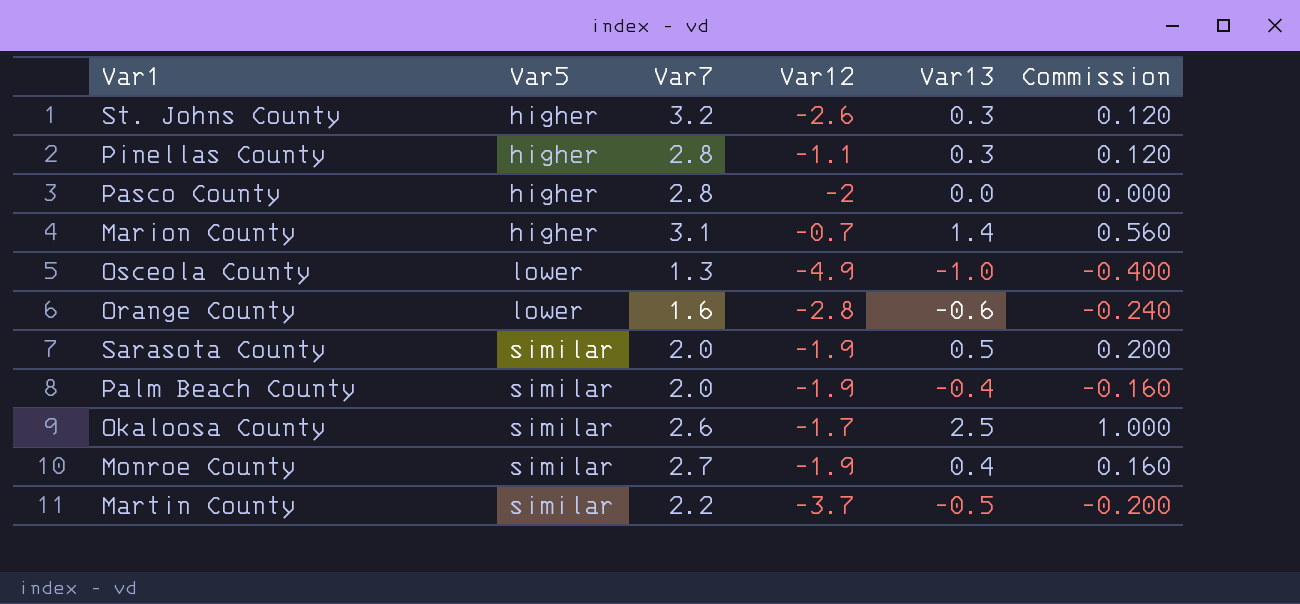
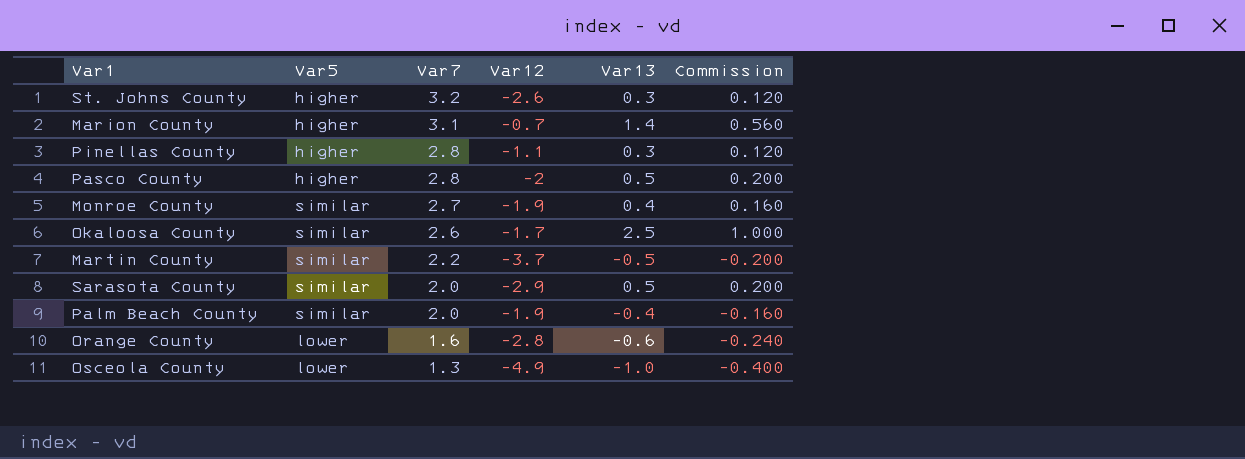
row order: Var5 ascending -> Var7 descending
Pasco County | Var13: 0.0 -> 0.5
Pasco County | Commission: 0.000 -> 0.200
Sarasota County | Var12: -1.9 -> -2.9

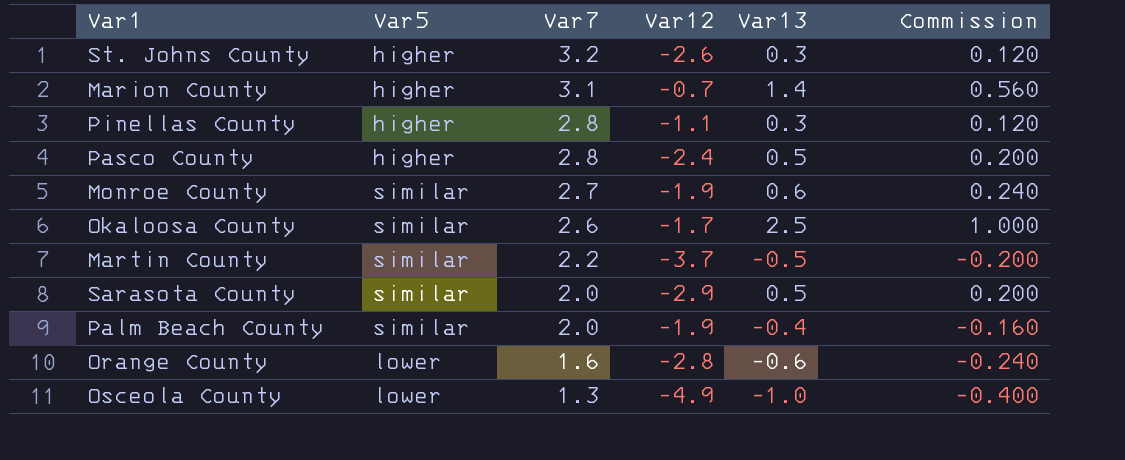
Pasco County | Var12: -2 -> -2.4
Monroe County | Var13: 0.4 -> 0.6
Monroe County | Commission: 0.160 -> 0.240

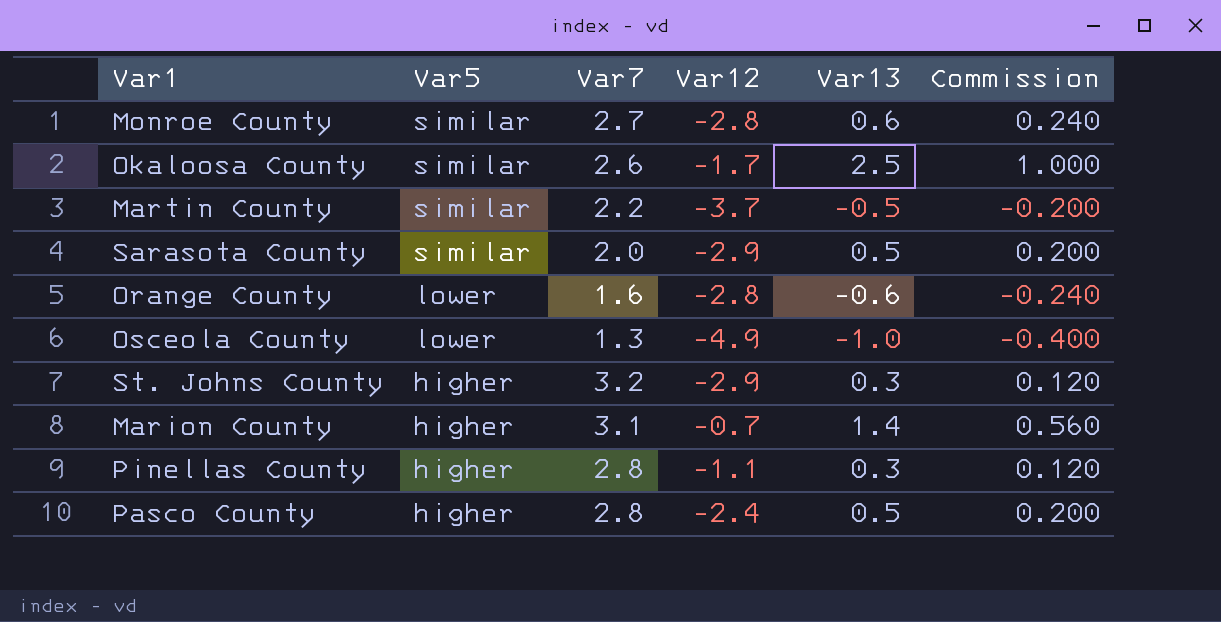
row order: Var7 descending -> Var5 descending
row Palm Beach County: similar | 2.0 | -1.9 | -0.4 | -0.160 -> none
Monroe County | Var12: -1.9 -> -2.8
St. Johns County | Var12: -2.6 -> -2.9

